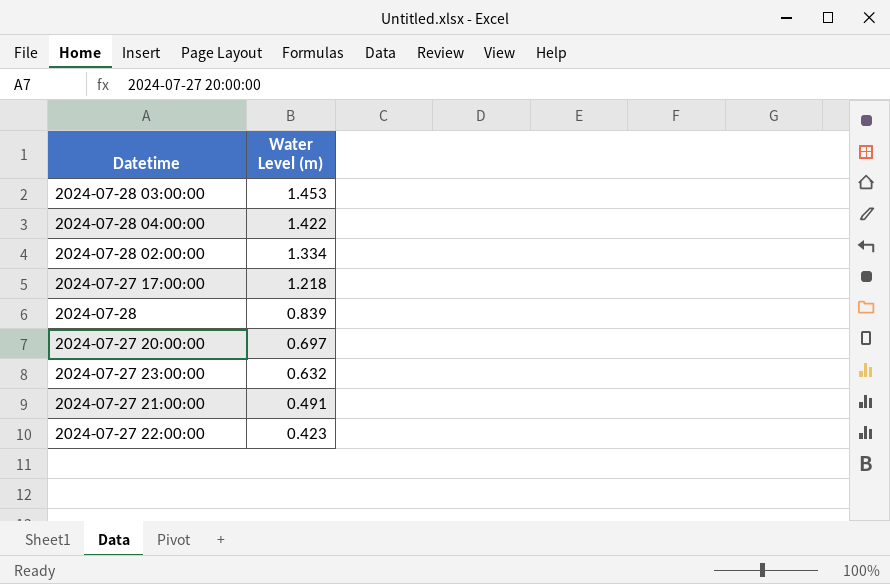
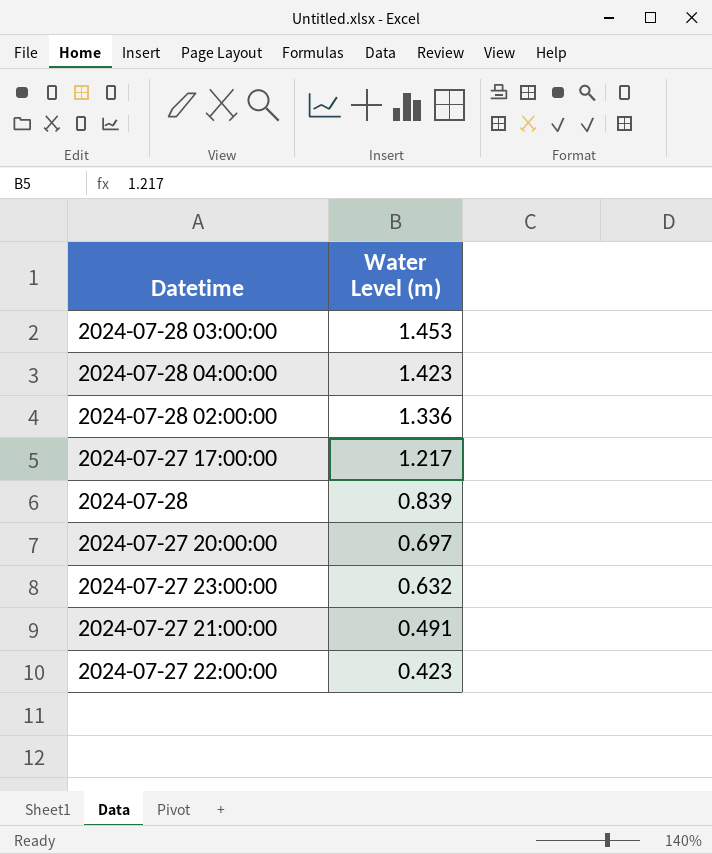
2024-07-28 04:00:00 | Water Level (m): 1.422 -> 1.423
2024-07-28 02:00:00 | Water Level (m): 1.334 -> 1.336
2024-07-27 17:00:00 | Water Level (m): 1.218 -> 1.217

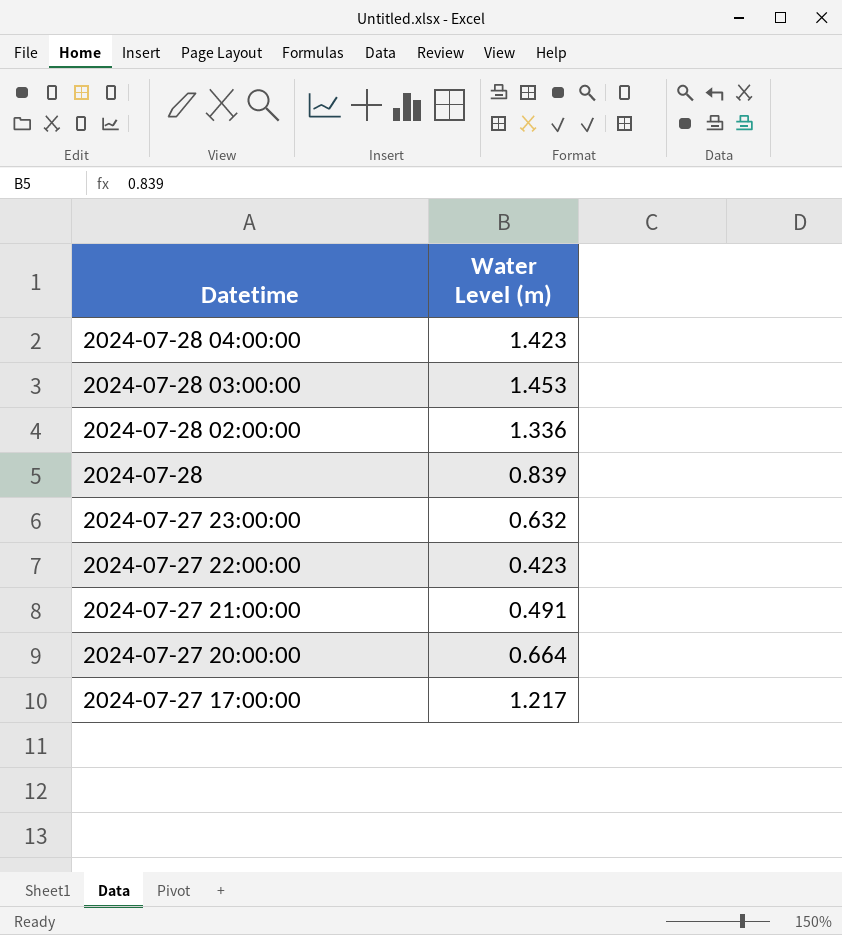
row order: Water Level (m) descending -> Datetime descending
2024-07-27 20:00:00 | Water Level (m): 0.697 -> 0.664

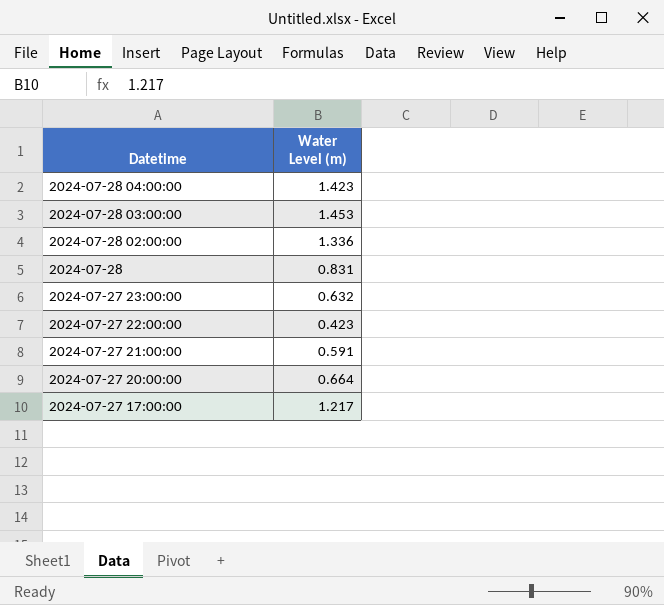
2024-07-28 | Water Level (m): 0.839 -> 0.831
2024-07-27 21:00:00 | Water Level (m): 0.491 -> 0.591

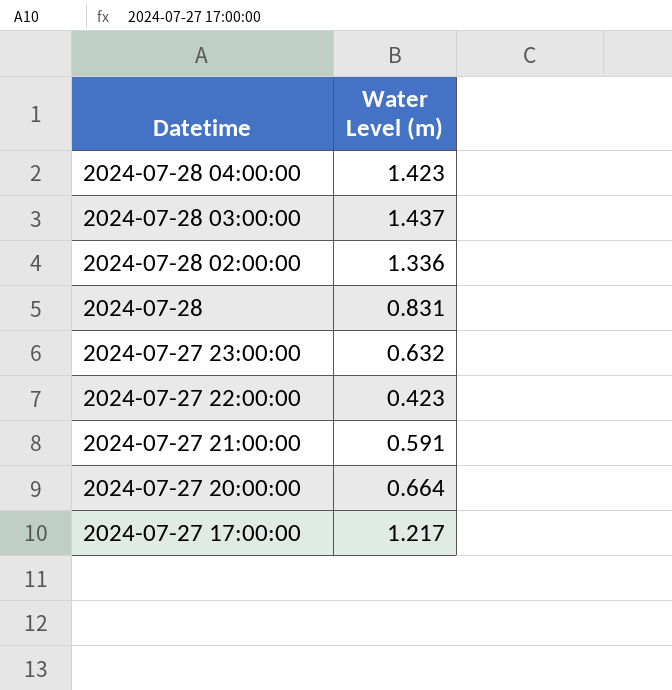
2024-07-28 03:00:00 | Water Level (m): 1.453 -> 1.437

